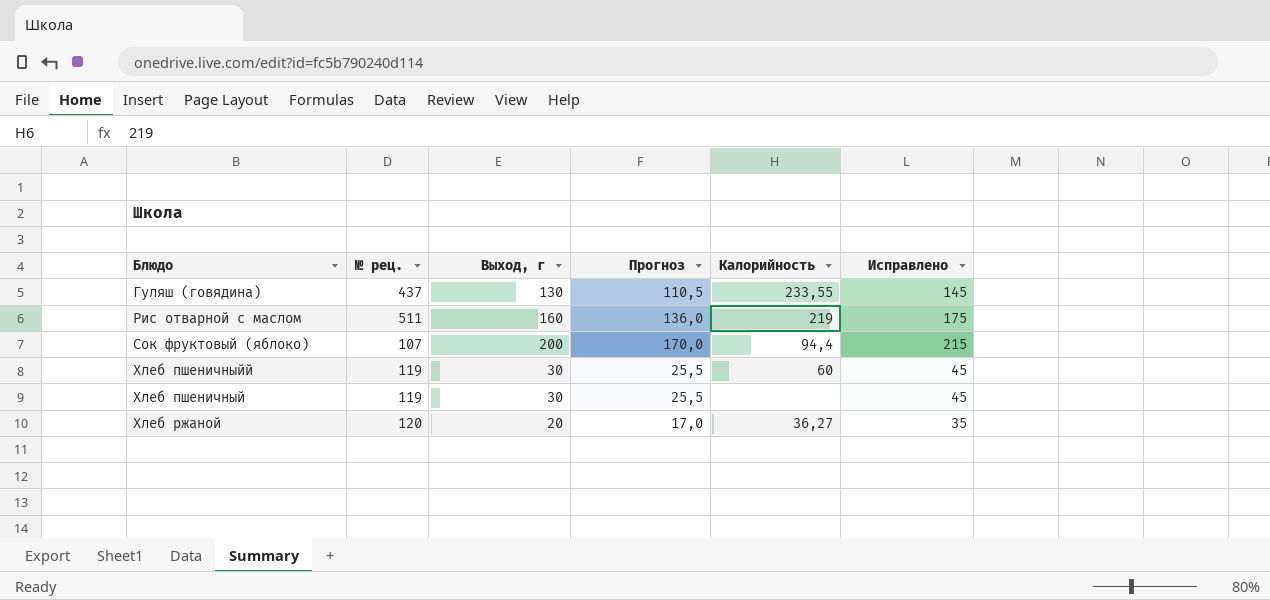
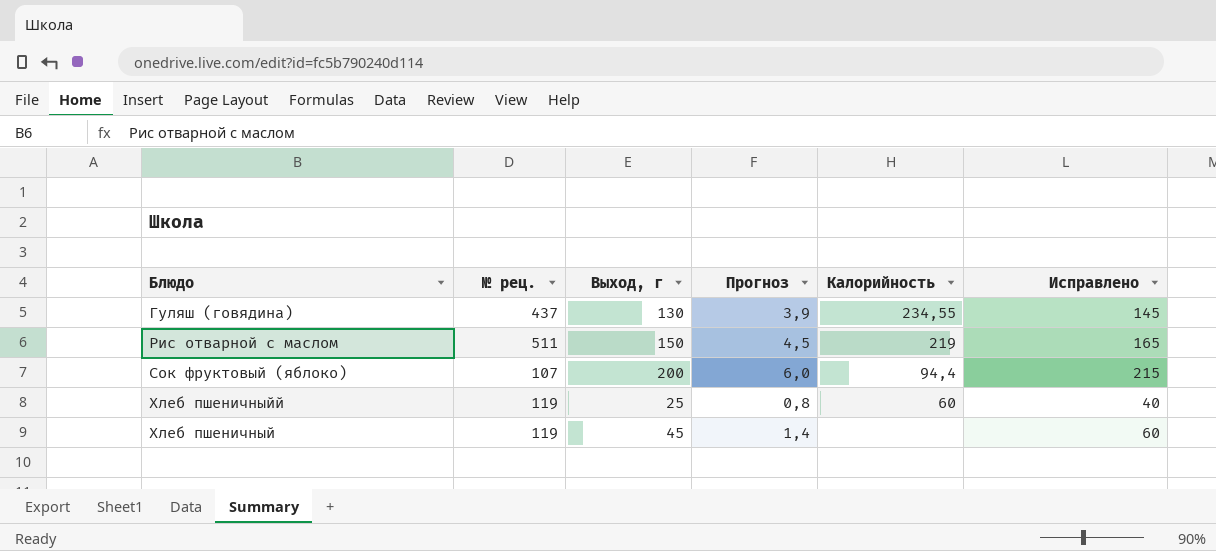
column Прогноз | formula: [Выход, г] * 0,85 -> [Выход, г] * 0,03
row Хлеб ржаной: 120 | 20 | 17,0 | 36,27 | 35 -> none
Гуляш (говядина) | Калорийность: 233,55 -> 234,55
Рис отварной с маслом | Выход, г: 160 -> 150
Рис отварной с маслом | Исправлено: 175 -> 165
Хлеб пшеничныйй | Выход, г: 30 -> 25
Хлеб пшеничныйй | Исправлено: 45 -> 40
Хлеб пшеничный | Выход, г: 30 -> 45
Хлеб пшеничный | Исправлено: 45 -> 60

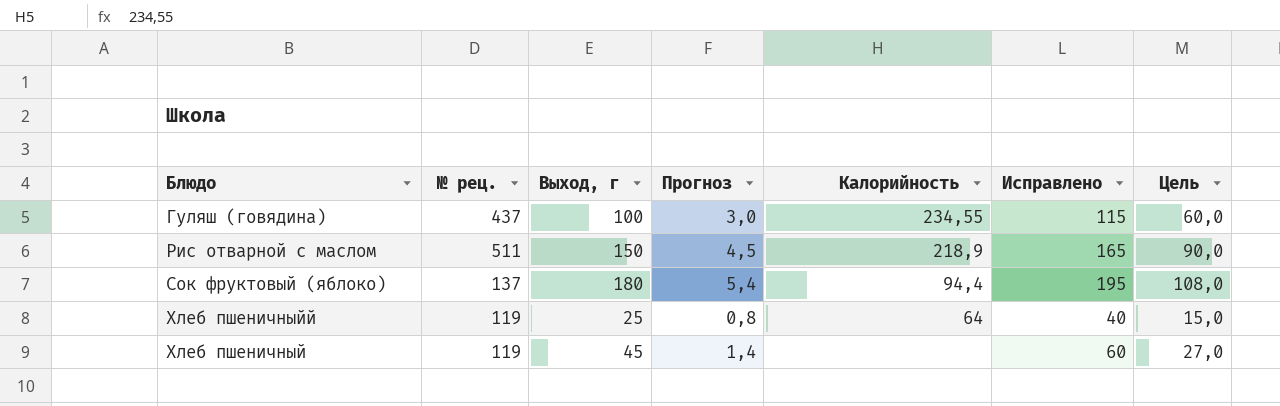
column Цель | formula: none -> [Выход, г] * 0,6
Гуляш (говядина) | Выход, г: 130 -> 100
Гуляш (говядина) | Прогноз: 3,9 -> 3,0
Гуляш (говядина) | Исправлено: 145 -> 115
Рис отварной с маслом | Калорийность: 219 -> 218,9
Сок фруктовый (яблоко) | № рец.: 107 -> 137
Сок фруктовый (яблоко) | Выход, г: 200 -> 180
Сок фруктовый (яблоко) | Прогноз: 6,0 -> 5,4
Сок фруктовый (яблоко) | Исправлено: 215 -> 195
Хлеб пшеничныйй | Калорийность: 60 -> 64

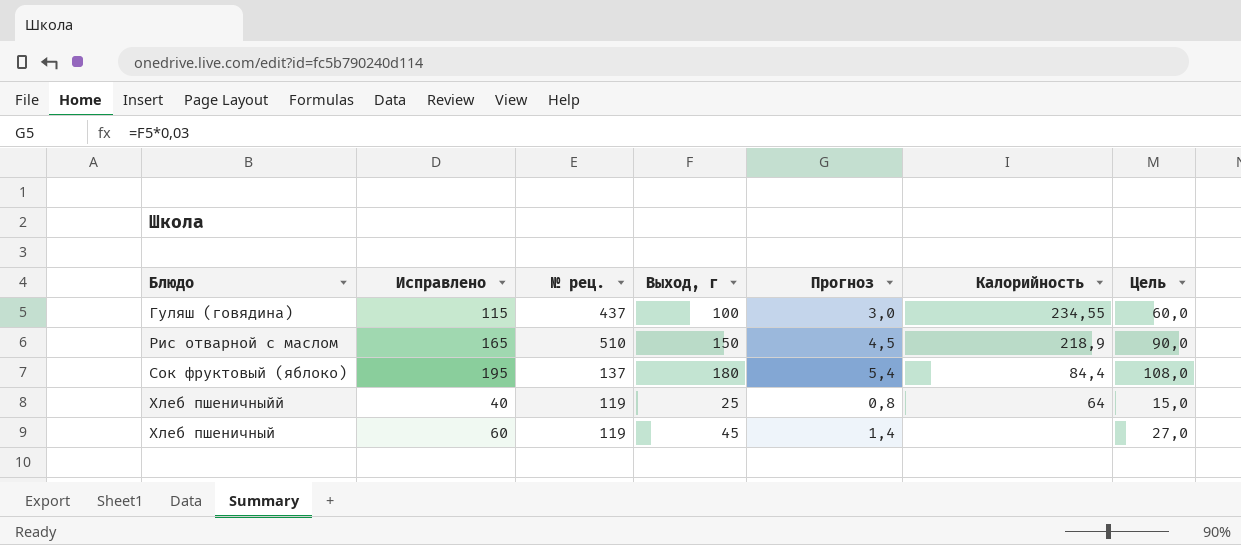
column Исправлено | position: 6 -> 2
Рис отварной с маслом | № рец.: 511 -> 510
Сок фруктовый (яблоко) | Калорийность: 94,4 -> 84,4

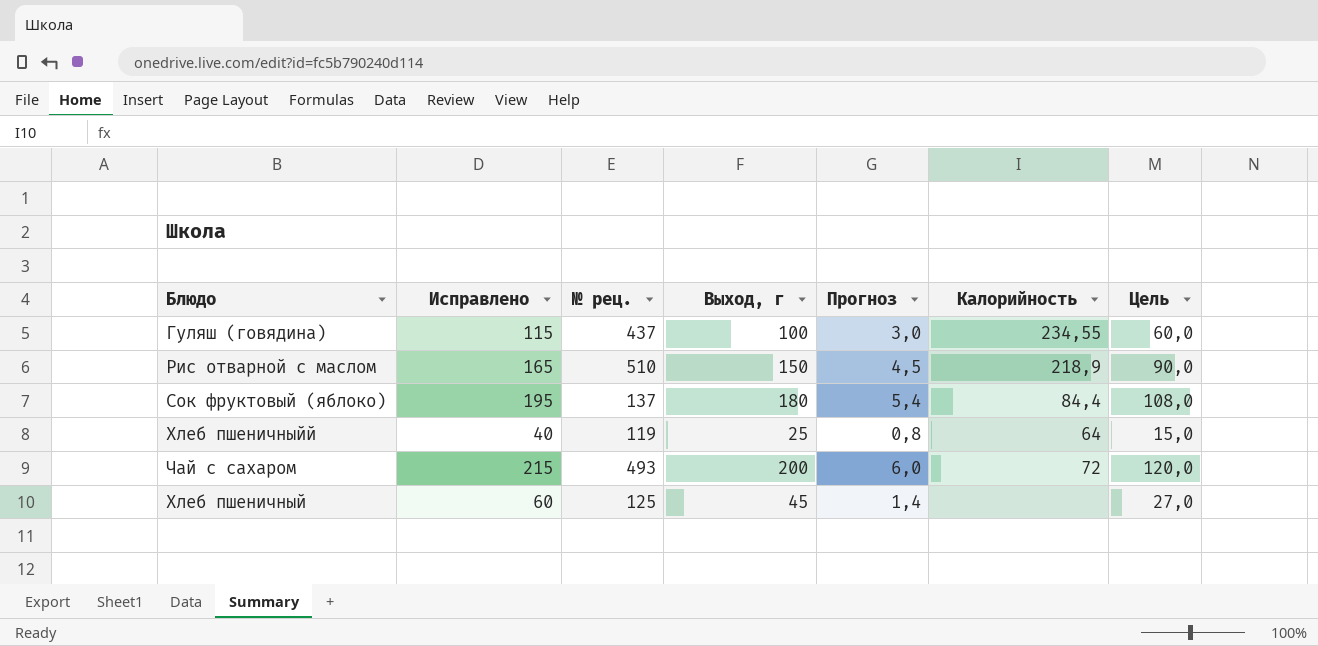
row Чай с сахаром: none -> 215 | 493 | 200 | 6,0 | 72 | 120,0
Хлеб пшеничный | № рец.: 119 -> 125

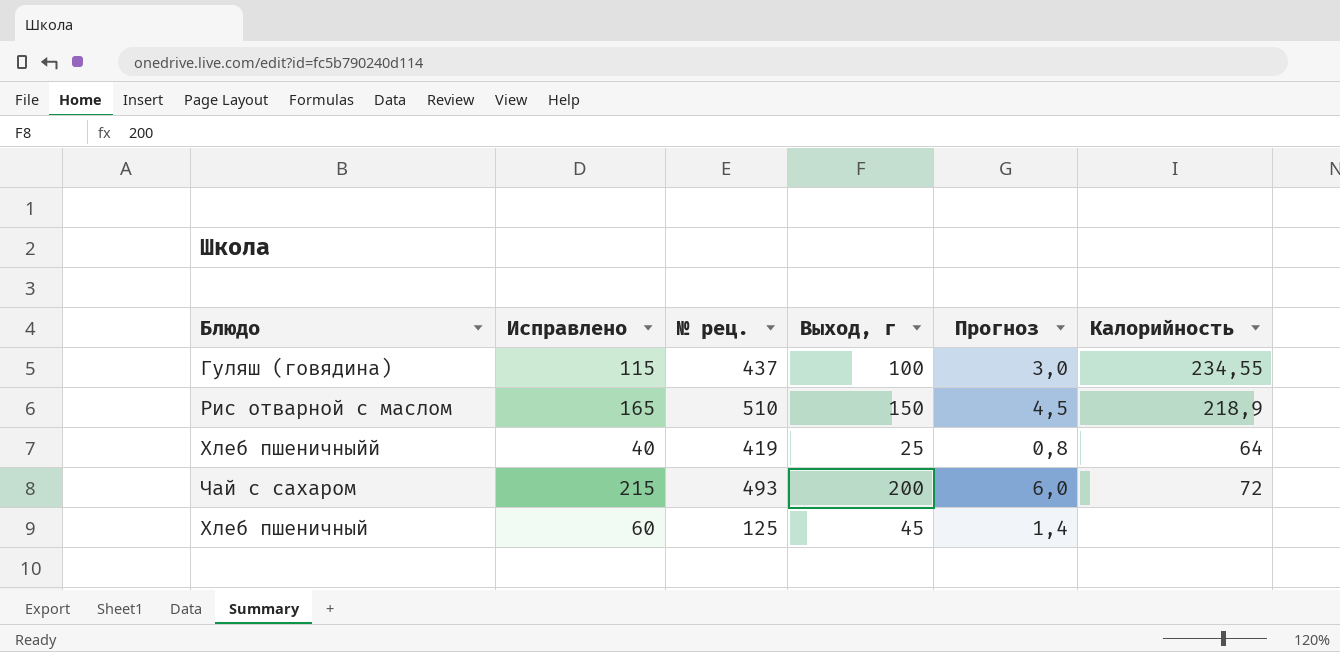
column Цель | formula: [Выход, г] * 0,6 -> none
row Сок фруктовый (яблоко): 195 | 137 | 180 | 5,4 | 84,4 | 108,0 -> none
Хлеб пшеничныйй | № рец.: 119 -> 419

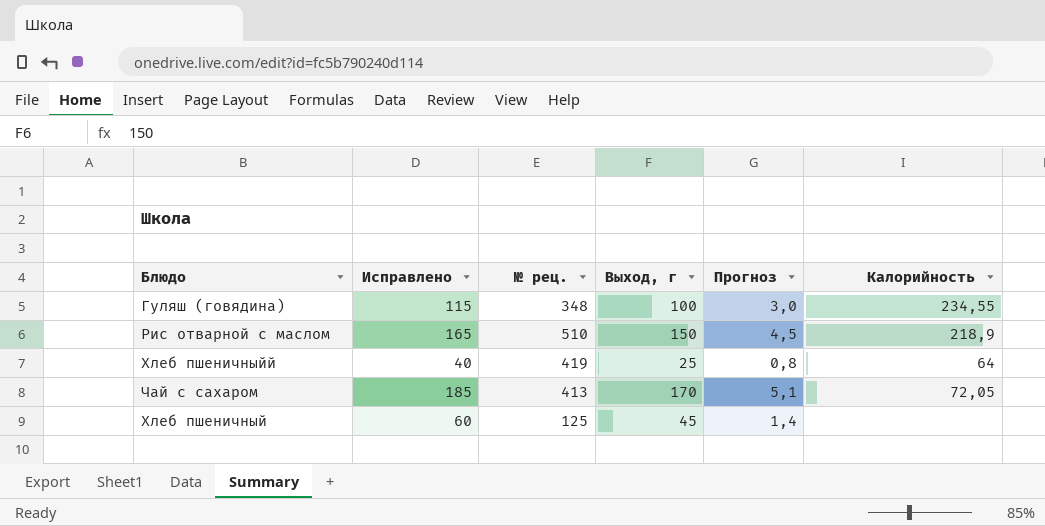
Гуляш (говядина) | № рец.: 437 -> 348
Чай с сахаром | Исправлено: 215 -> 185
Чай с сахаром | № рец.: 493 -> 413
Чай с сахаром | Выход, г: 200 -> 170
Чай с сахаром | Прогноз: 6,0 -> 5,1
Чай с сахаром | Калорийность: 72 -> 72,05

